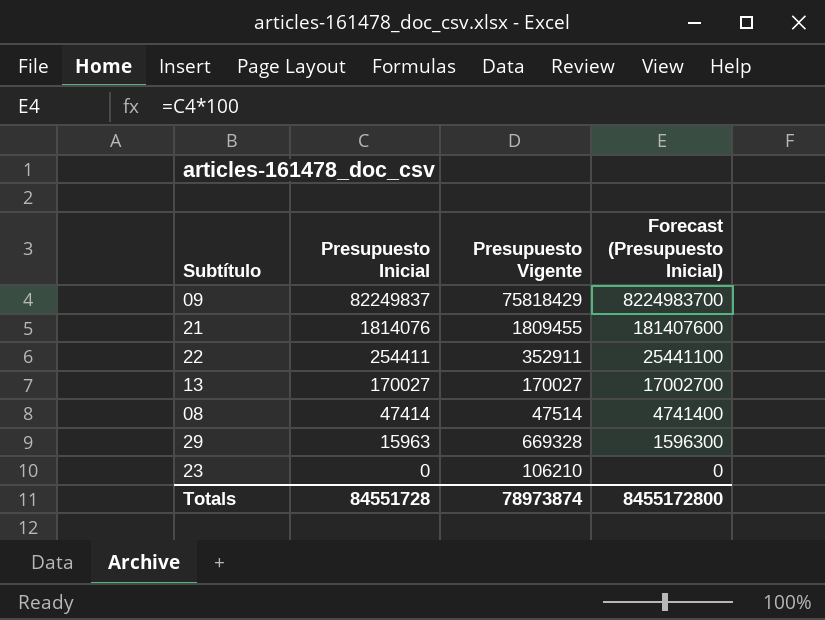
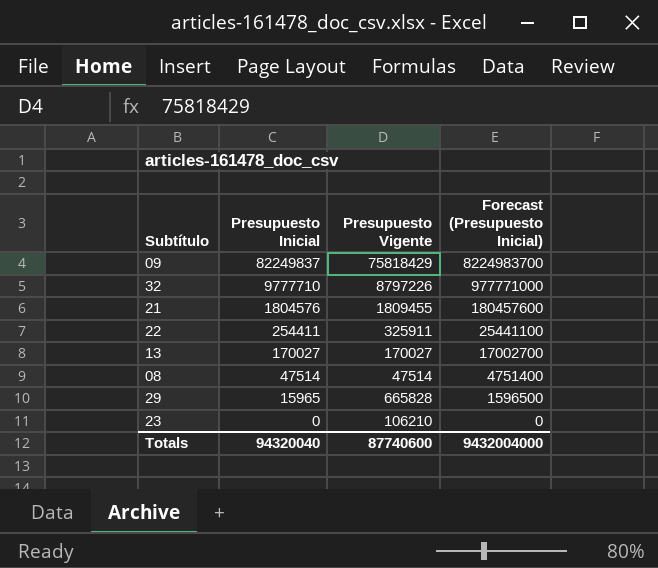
row 32: none -> 9777710 | 8797226 | 977771000
21 | Presupuesto Inicial: 1814076 -> 1804576
21 | Forecast (Presupuesto Inicial): 181407600 -> 180457600
22 | Presupuesto Vigente: 352911 -> 325911
08 | Presupuesto Inicial: 47414 -> 47514
08 | Forecast (Presupuesto Inicial): 4741400 -> 4751400
29 | Presupuesto Inicial: 15963 -> 15965
29 | Presupuesto Vigente: 669328 -> 665828
29 | Forecast (Presupuesto Inicial): 1596300 -> 1596500
Totals | Presupuesto Inicial: 84551728 -> 94320040
Totals | Presupuesto Vigente: 78973874 -> 87740600
Totals | Forecast (Presupuesto Inicial): 8455172800 -> 9432004000

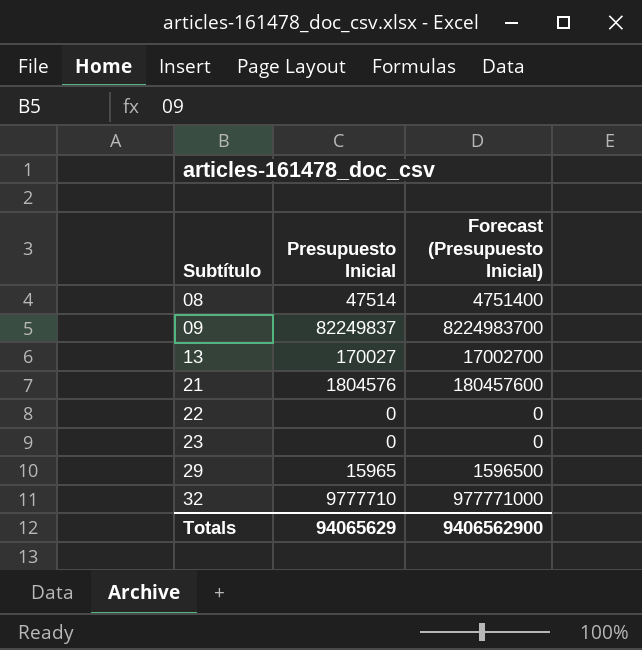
row order: Presupuesto Inicial descending -> Subtítulo ascending
column Presupuesto Vigente | position: 3 -> none
22 | Presupuesto Inicial: 254411 -> 0
22 | Forecast (Presupuesto Inicial): 25441100 -> 0
Totals | Presupuesto Inicial: 94320040 -> 94065629
Totals | Forecast (Presupuesto Inicial): 9432004000 -> 9406562900

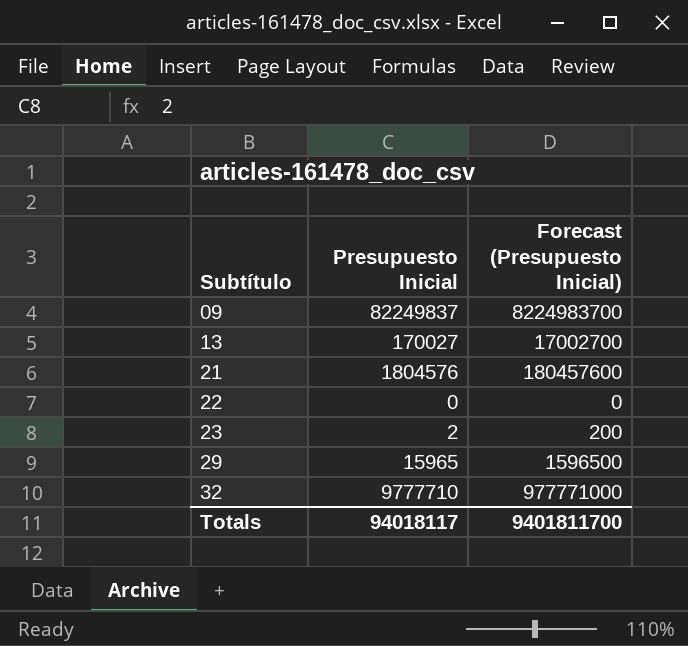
row 08: 47514 | 4751400 -> none
23 | Presupuesto Inicial: 0 -> 2
23 | Forecast (Presupuesto Inicial): 0 -> 200
Totals | Presupuesto Inicial: 94065629 -> 94018117
Totals | Forecast (Presupuesto Inicial): 9406562900 -> 9401811700

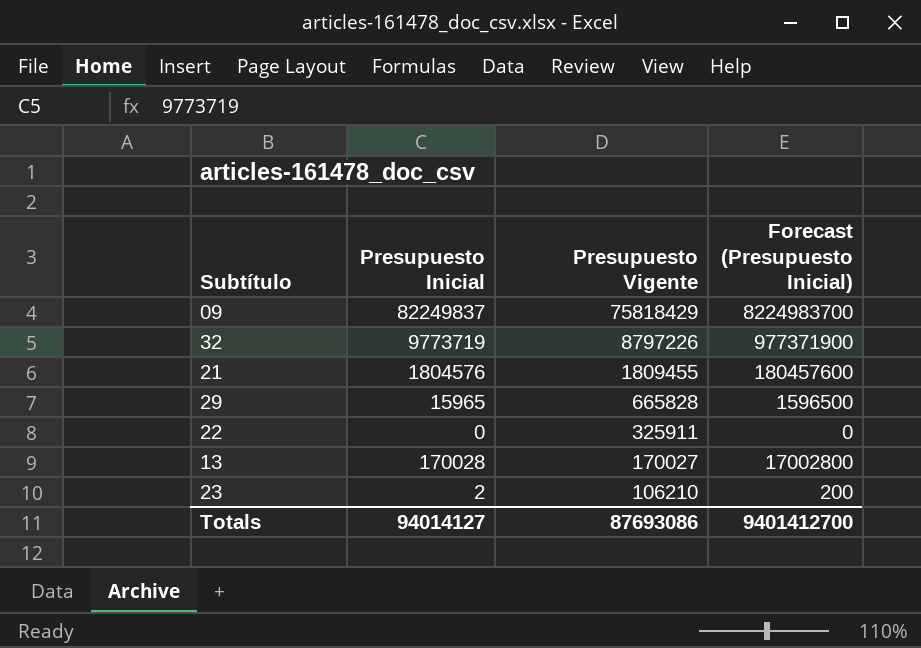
row order: Subtítulo ascending -> Presupuesto Vigente descending
column Presupuesto Vigente | position: none -> 3
32 | Presupuesto Inicial: 9777710 -> 9773719
32 | Forecast (Presupuesto Inicial): 977771000 -> 977371900
13 | Presupuesto Inicial: 170027 -> 170028
13 | Forecast (Presupuesto Inicial): 17002700 -> 17002800
Totals | Presupuesto Inicial: 94018117 -> 94014127
Totals | Forecast (Presupuesto Inicial): 9401811700 -> 9401412700

